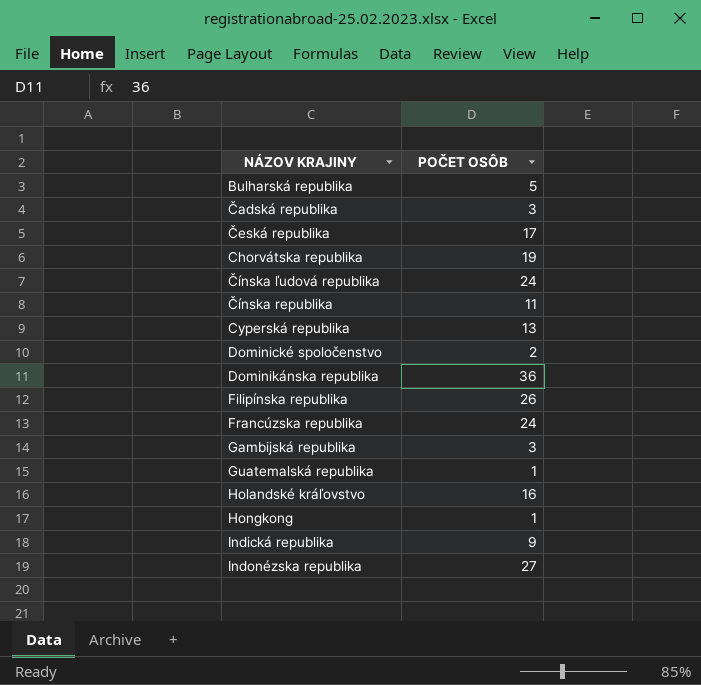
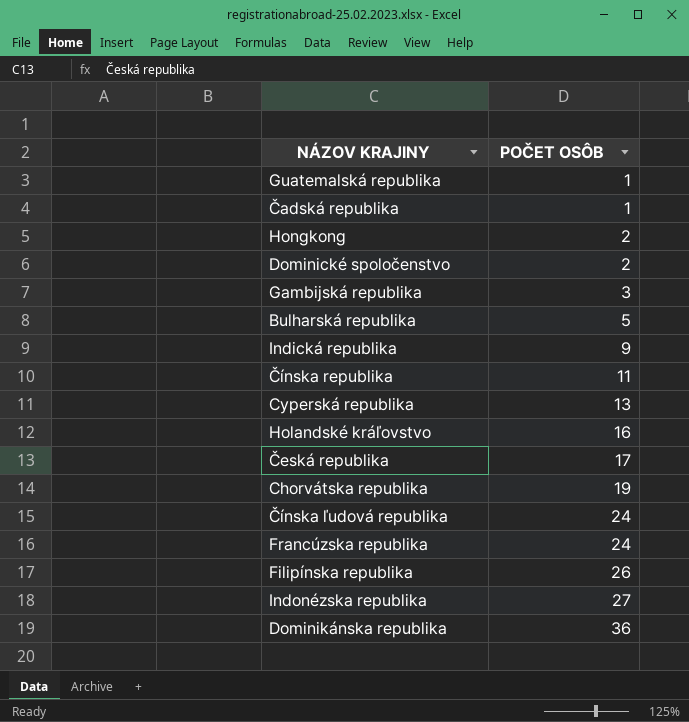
row order: NÁZOV KRAJINY ascending -> POČET OSÔB ascending
Čadská republika | POČET OSÔB: 3 -> 1
Hongkong | POČET OSÔB: 1 -> 2

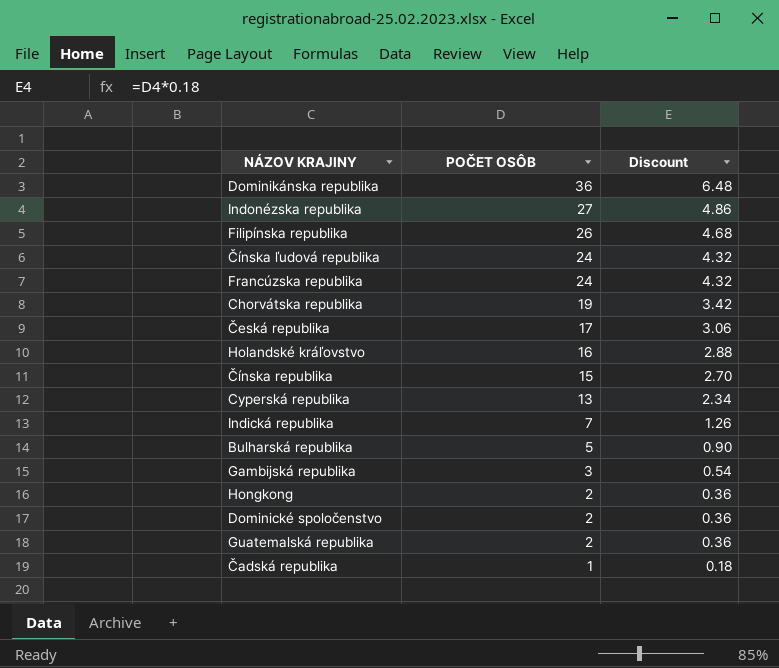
row order: POČET OSÔB ascending -> POČET OSÔB descending
column Discount | formula: none -> [POČET OSÔB] * 0.18
Čínska republika | POČET OSÔB: 11 -> 15
Indická republika | POČET OSÔB: 9 -> 7
Guatemalská republika | POČET OSÔB: 1 -> 2

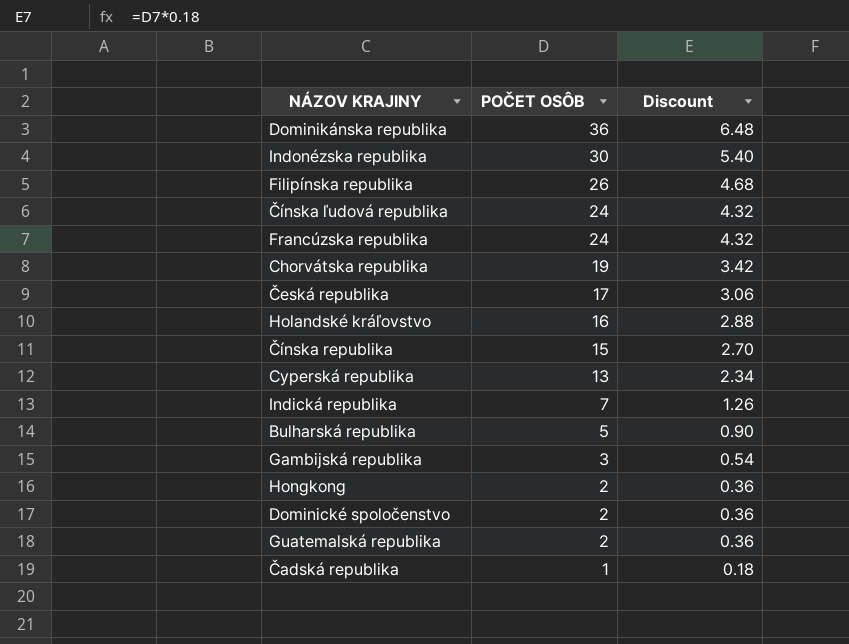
Indonézska republika | POČET OSÔB: 27 -> 30
Indonézska republika | Discount: 4.86 -> 5.40

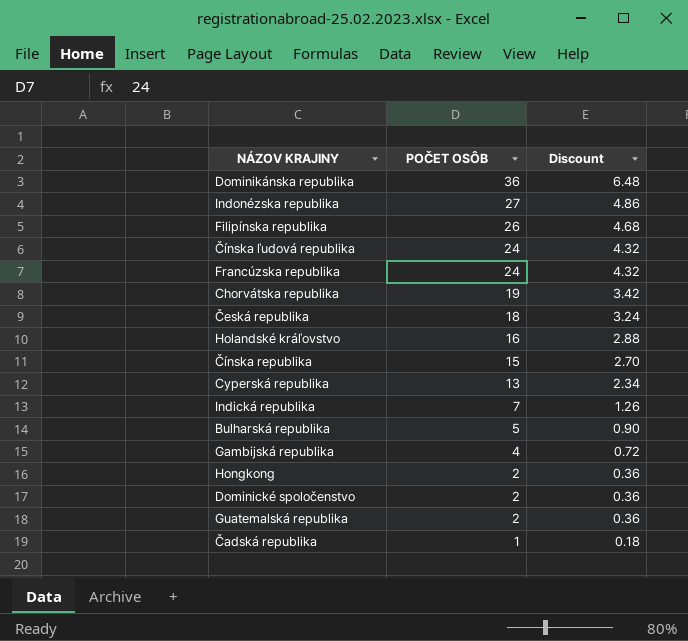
Indonézska republika | POČET OSÔB: 30 -> 27
Indonézska republika | Discount: 5.40 -> 4.86
Česká republika | POČET OSÔB: 17 -> 18
Česká republika | Discount: 3.06 -> 3.24
Gambijská republika | POČET OSÔB: 3 -> 4
Gambijská republika | Discount: 0.54 -> 0.72

